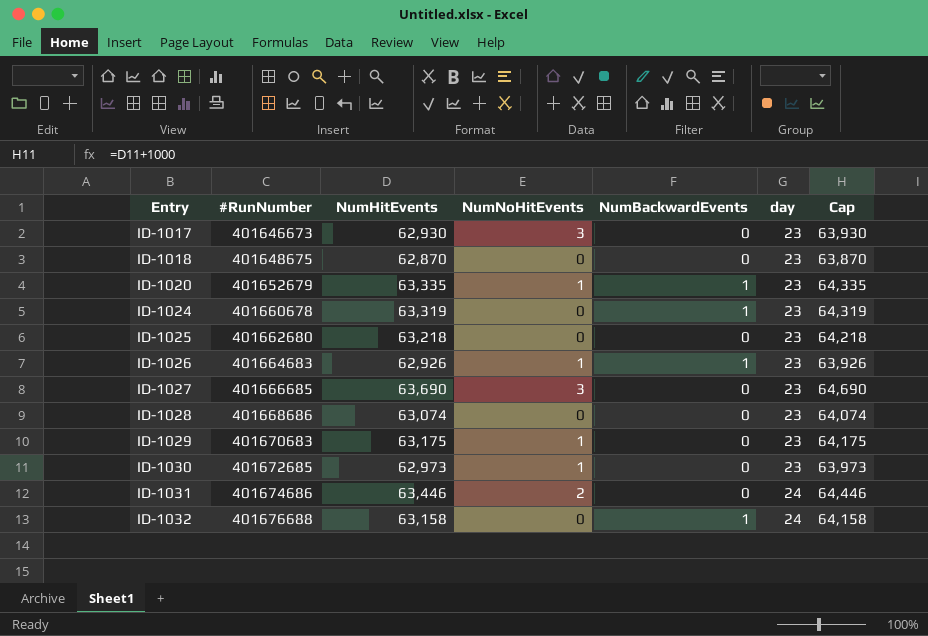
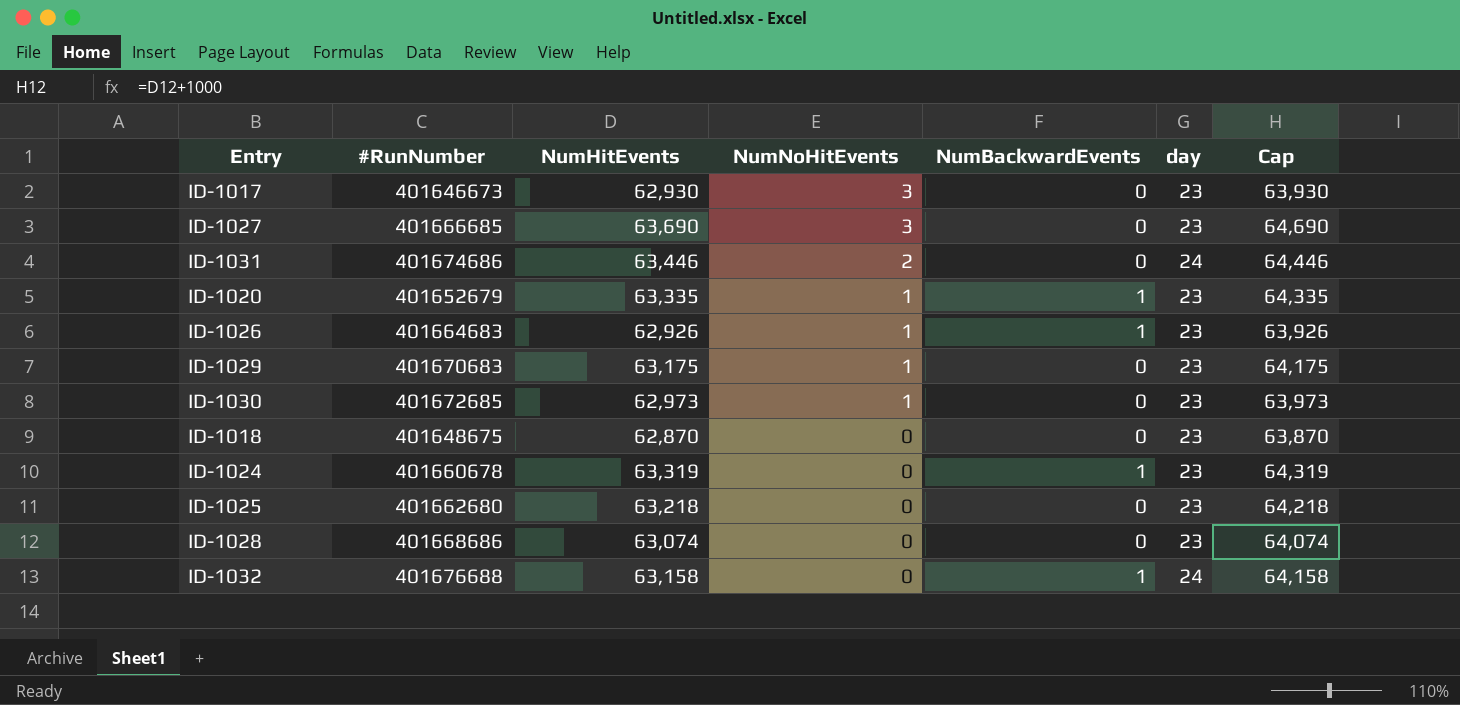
row order: Entry ascending -> NumNoHitEvents descending

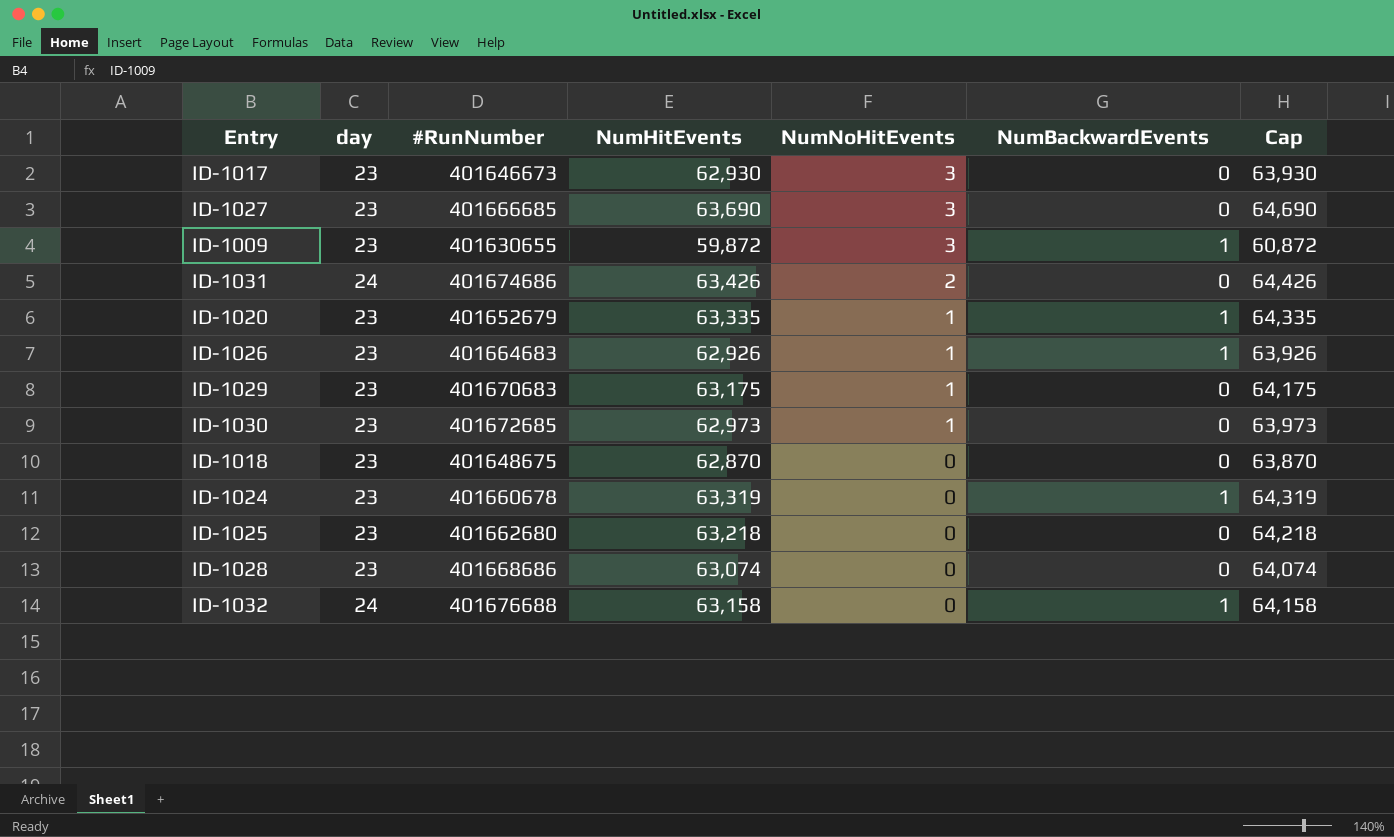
column day | position: 6 -> 2
row ID-1009: none -> 23 | 401630655 | 59,872 | 3 | 1 | 60,872
ID-1031 | NumHitEvents: 63,446 -> 63,426
ID-1031 | Cap: 64,446 -> 64,426

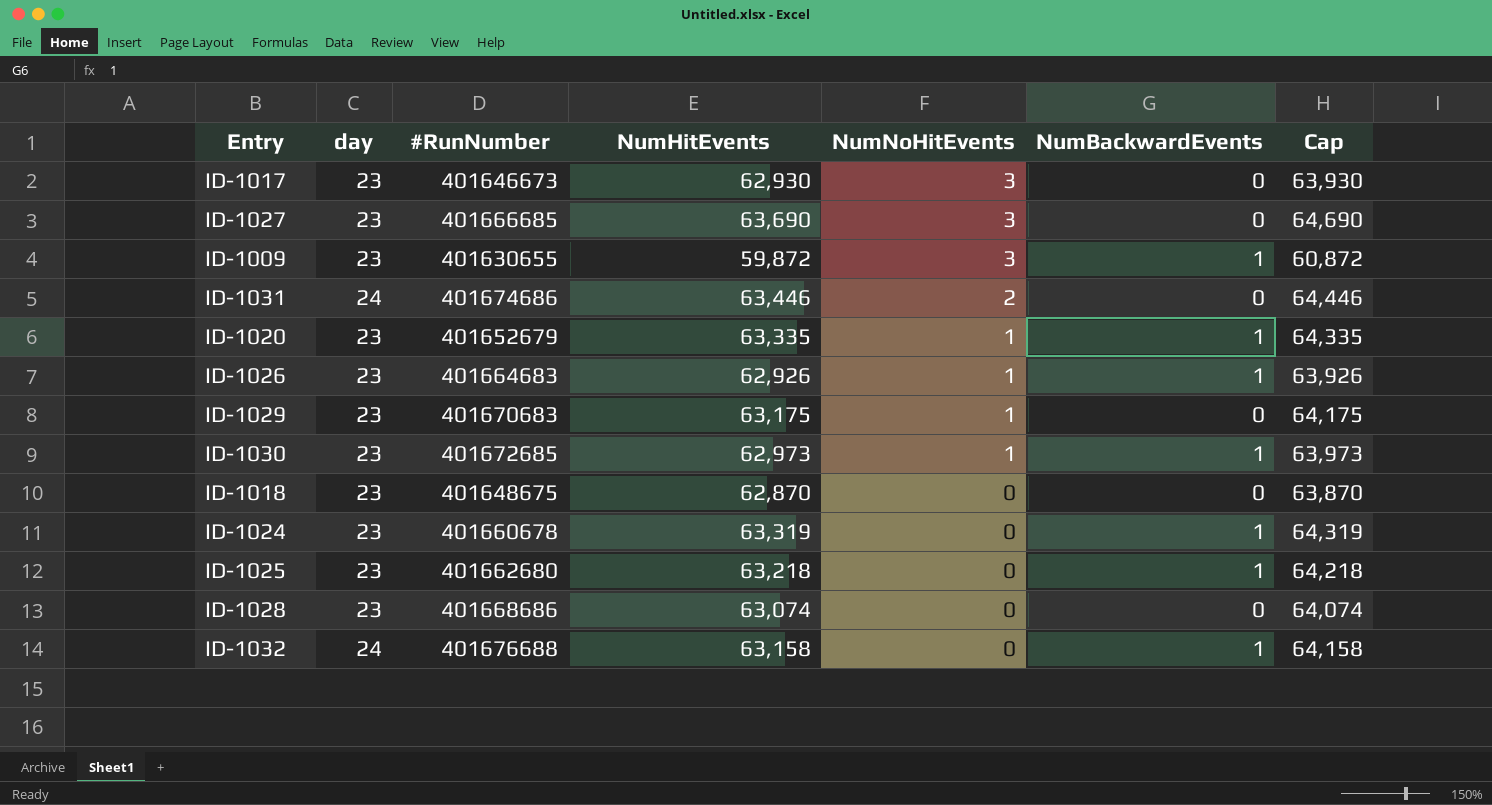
ID-1031 | NumHitEvents: 63,426 -> 63,446
ID-1031 | Cap: 64,426 -> 64,446
ID-1030 | NumBackwardEvents: 0 -> 1
ID-1025 | NumBackwardEvents: 0 -> 1

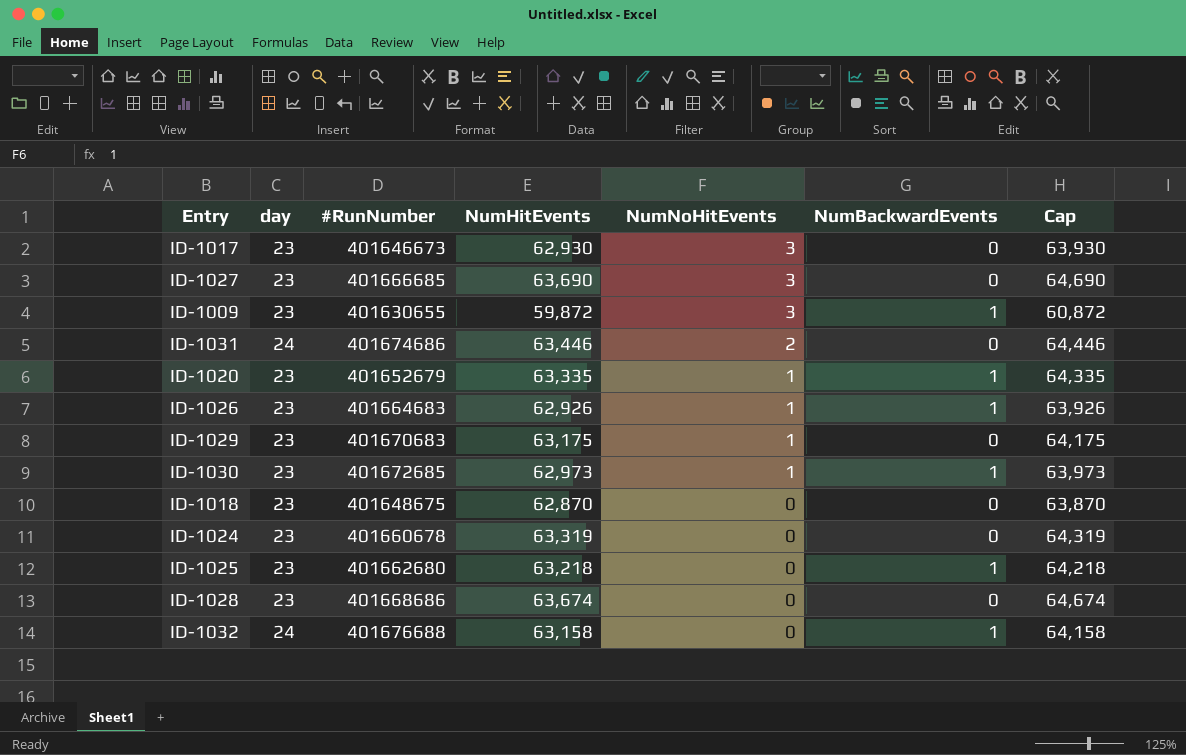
ID-1024 | NumBackwardEvents: 1 -> 0
ID-1028 | NumHitEvents: 63,074 -> 63,674
ID-1028 | Cap: 64,074 -> 64,674

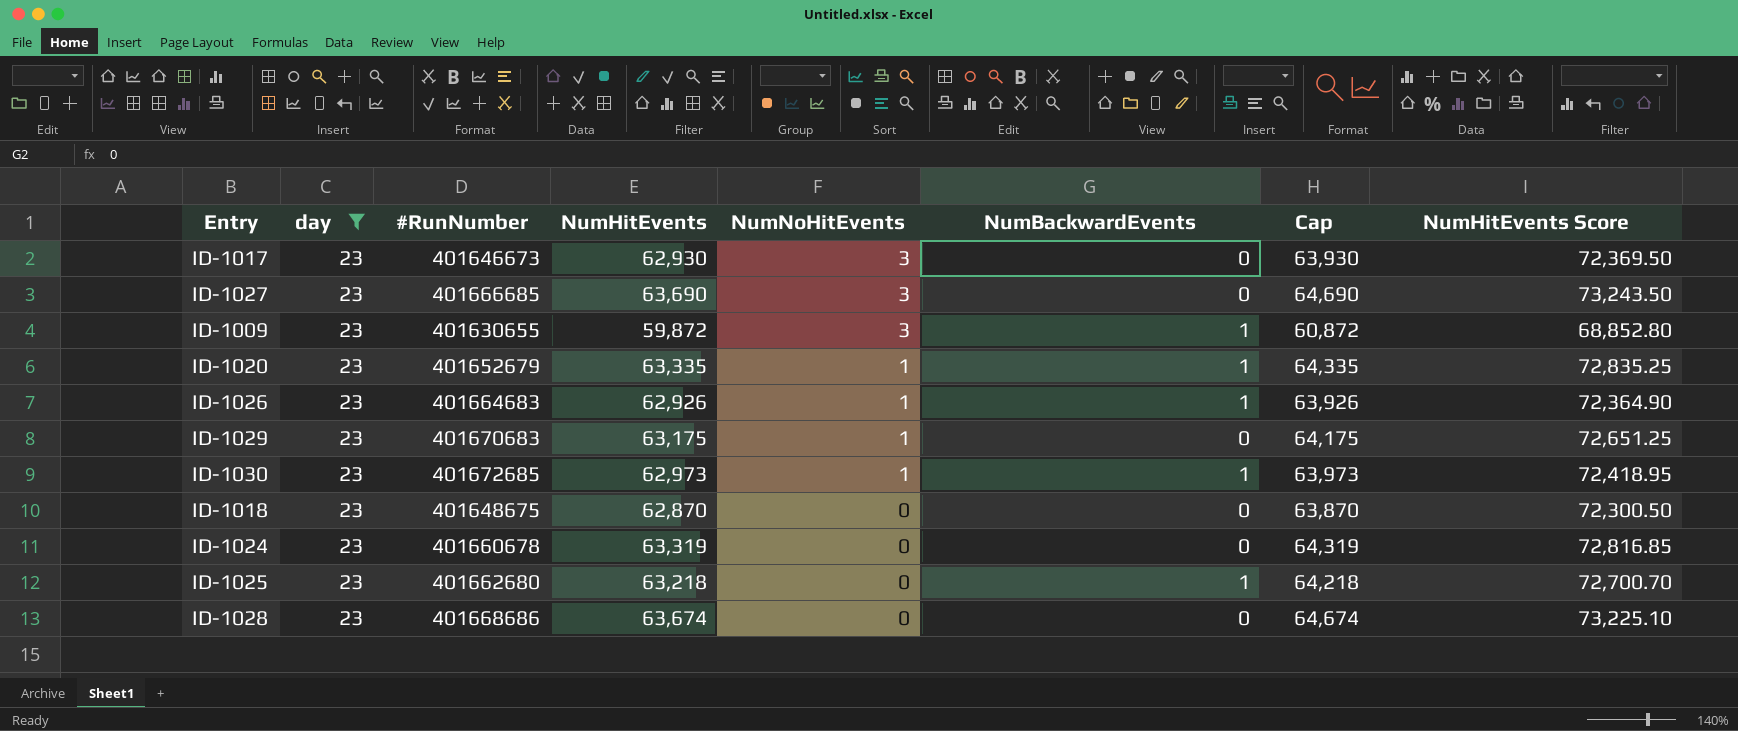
filter: none -> day = 23
column NumHitEvents Score | formula: none -> [NumHitEvents] * 1.15

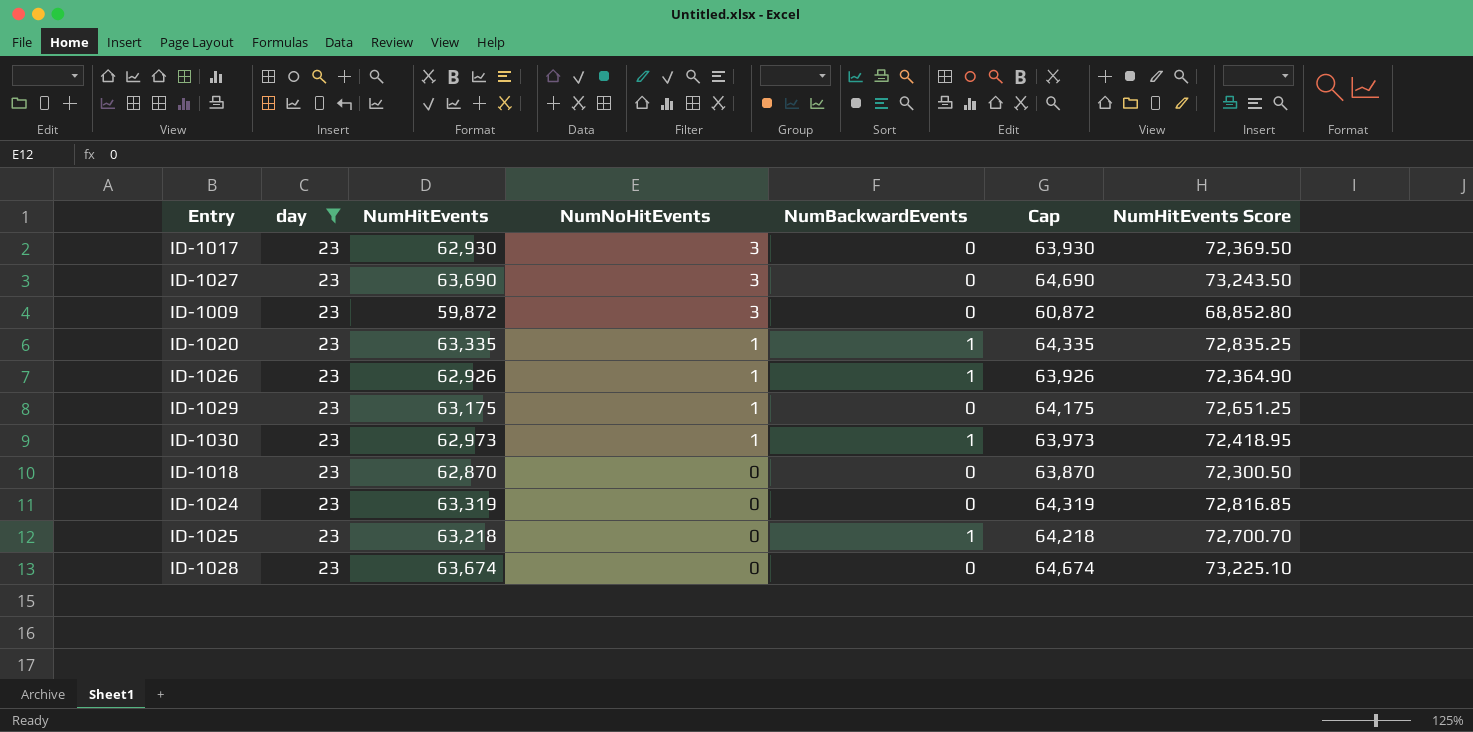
column #RunNumber | position: 3 -> none
ID-1009 | NumBackwardEvents: 1 -> 0

